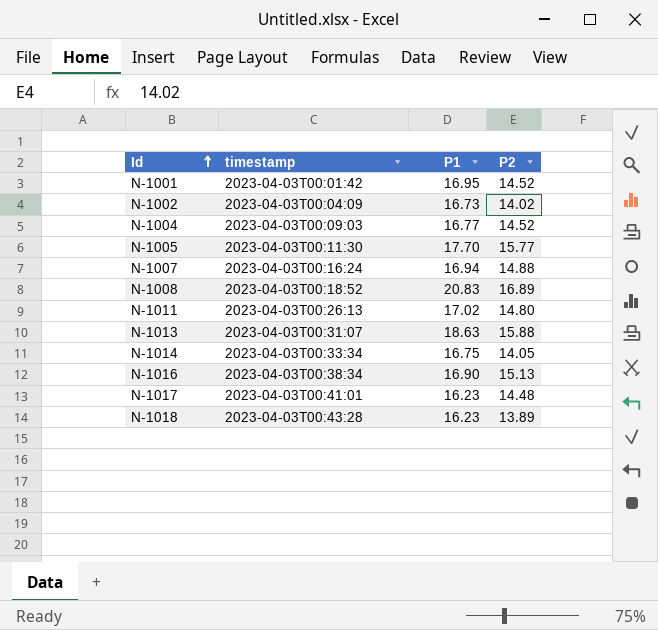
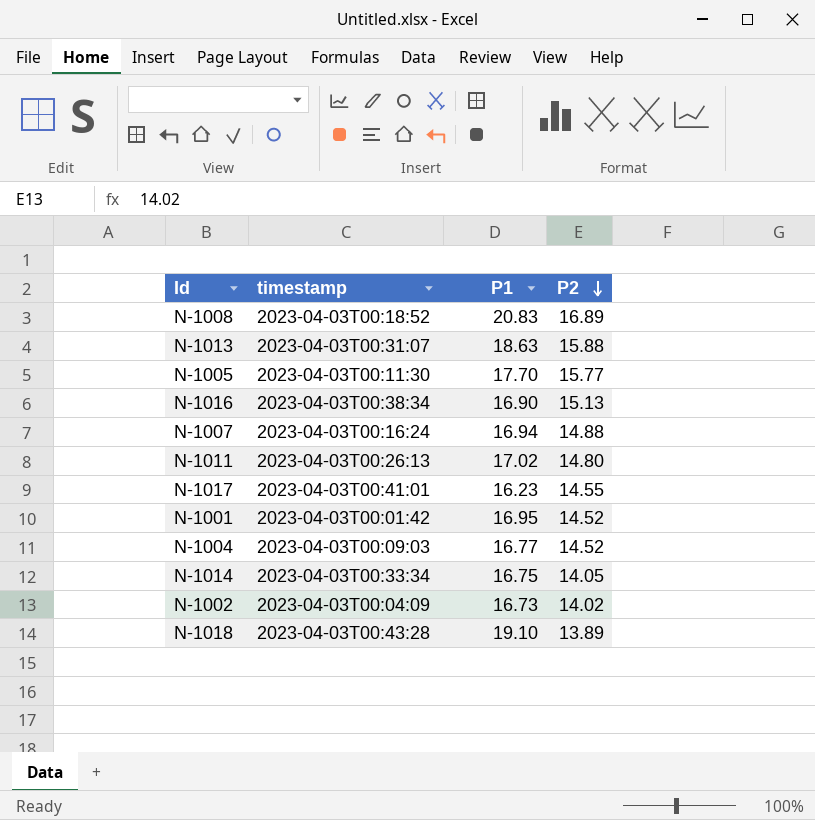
row order: Id ascending -> P2 descending
N-1017 | P2: 14.48 -> 14.55
N-1018 | P1: 16.23 -> 19.10

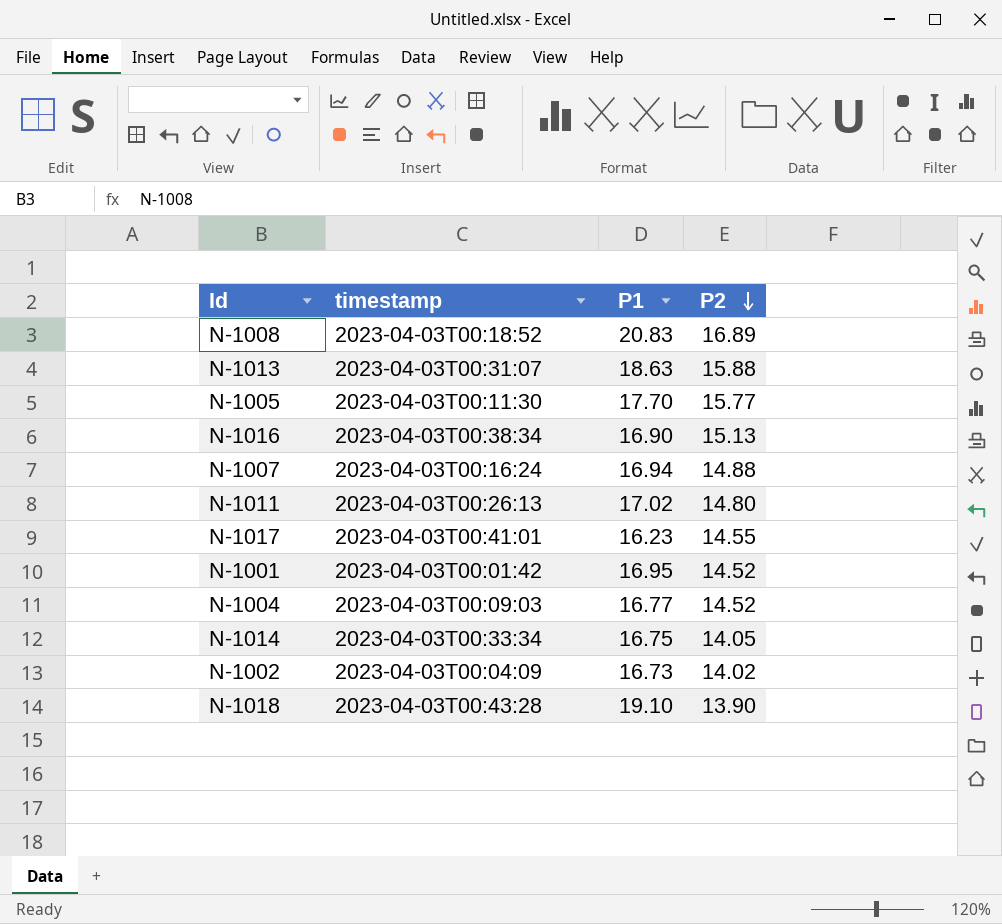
N-1018 | P2: 13.89 -> 13.90

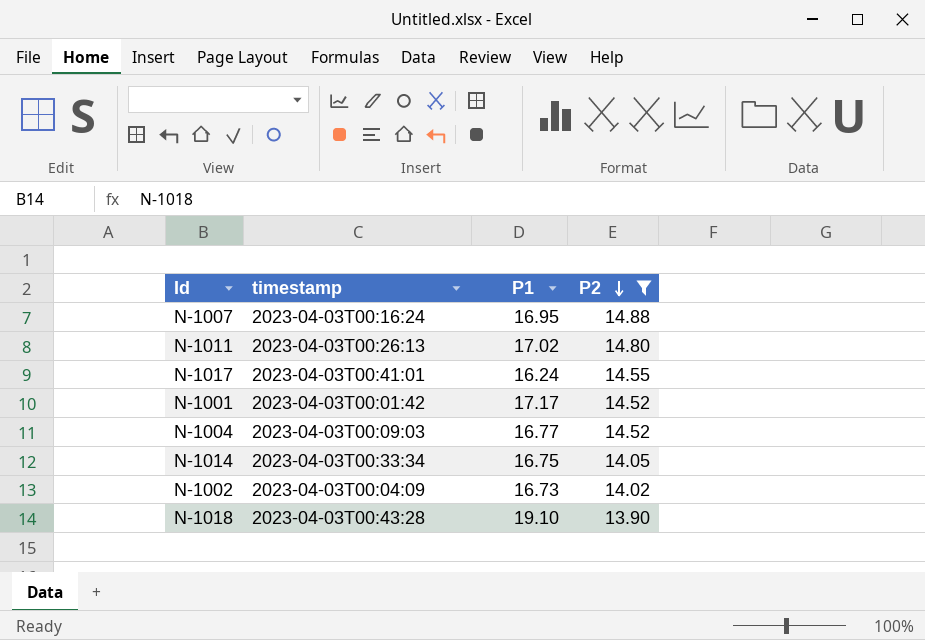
filter: none -> P2 <= 14.88
N-1007 | P1: 16.94 -> 16.95
N-1017 | P1: 16.23 -> 16.24
N-1001 | P1: 16.95 -> 17.17

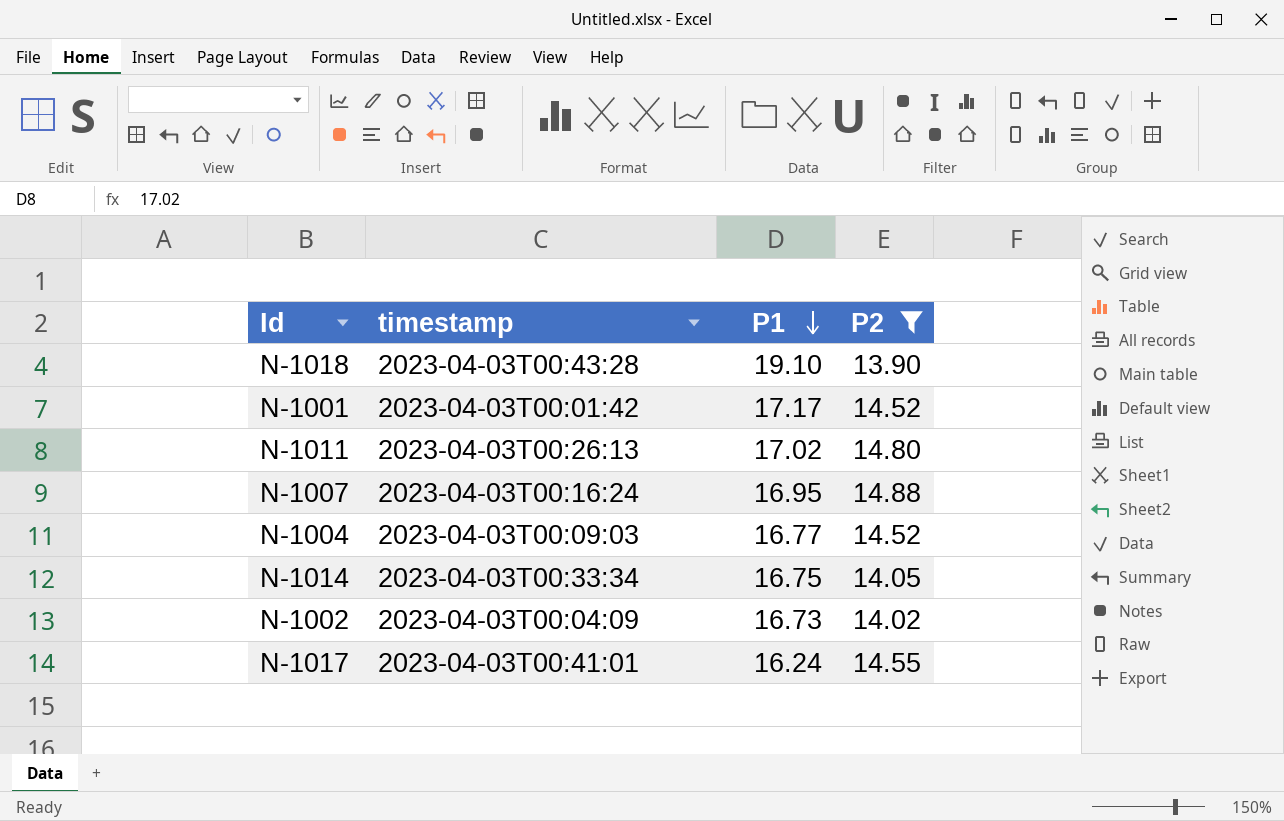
row order: P2 descending -> P1 descending

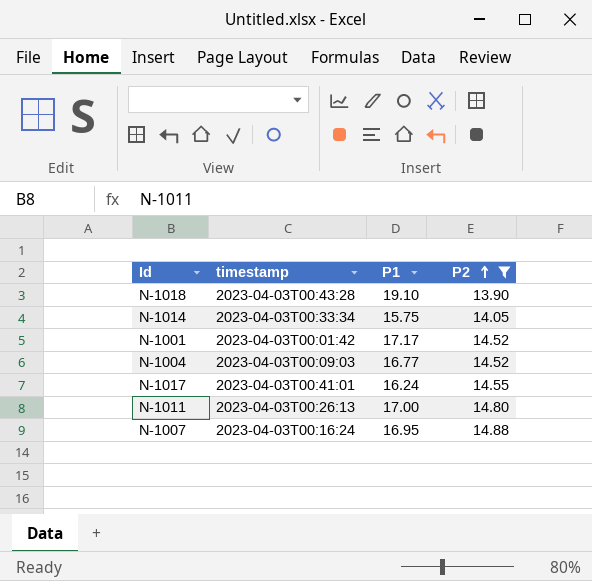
row order: P1 descending -> P2 ascending
row N-1002: 2023-04-03T00:04:09 | 16.73 | 14.02 -> none
N-1014 | P1: 16.75 -> 15.75
N-1011 | P1: 17.02 -> 17.00

